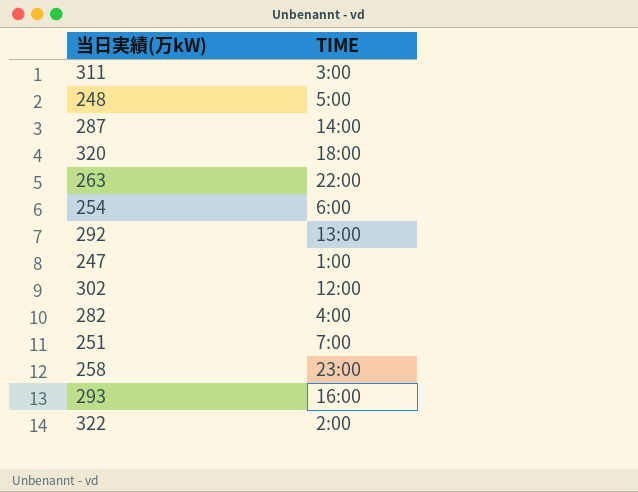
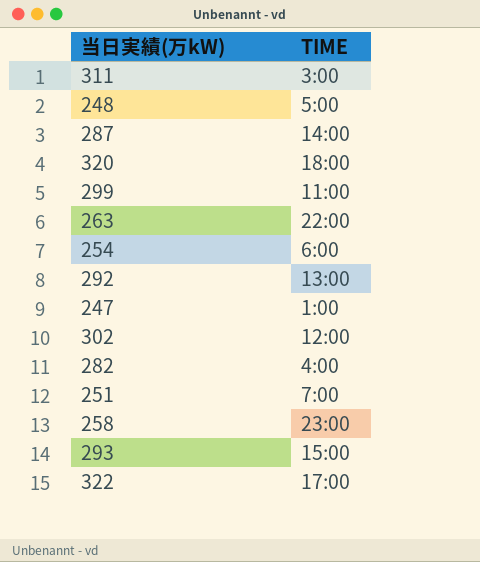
row 299: none -> 11:00
293 | TIME: 16:00 -> 15:00
322 | TIME: 2:00 -> 17:00

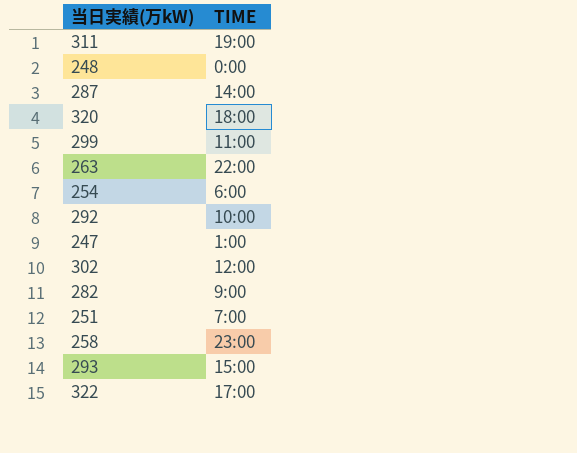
311 | TIME: 3:00 -> 19:00
248 | TIME: 5:00 -> 0:00
292 | TIME: 13:00 -> 10:00
282 | TIME: 4:00 -> 9:00

